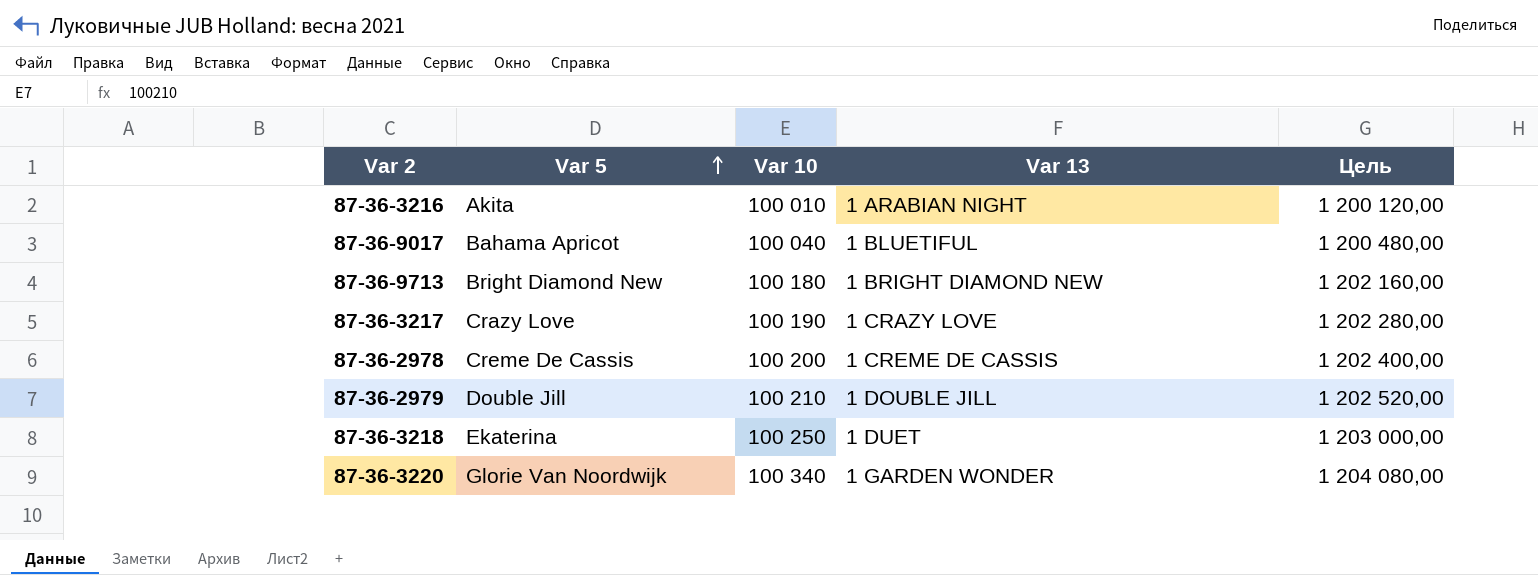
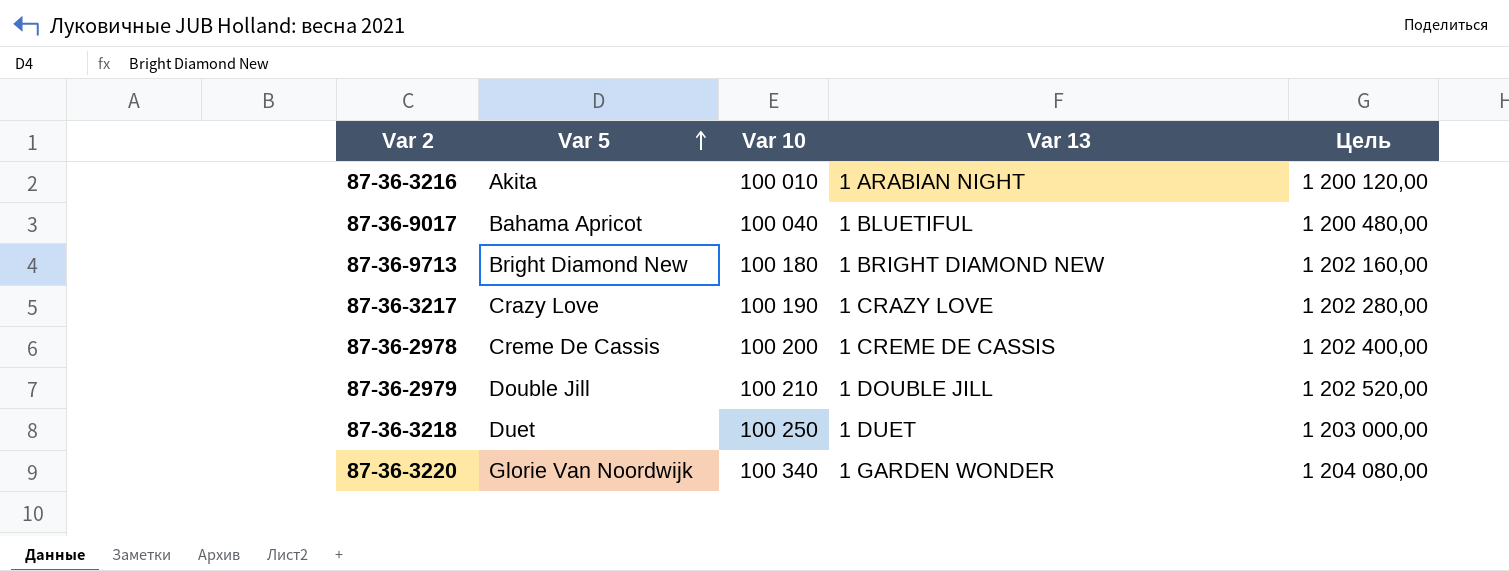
87-36-3218 | Var 5: Ekaterina -> Duet

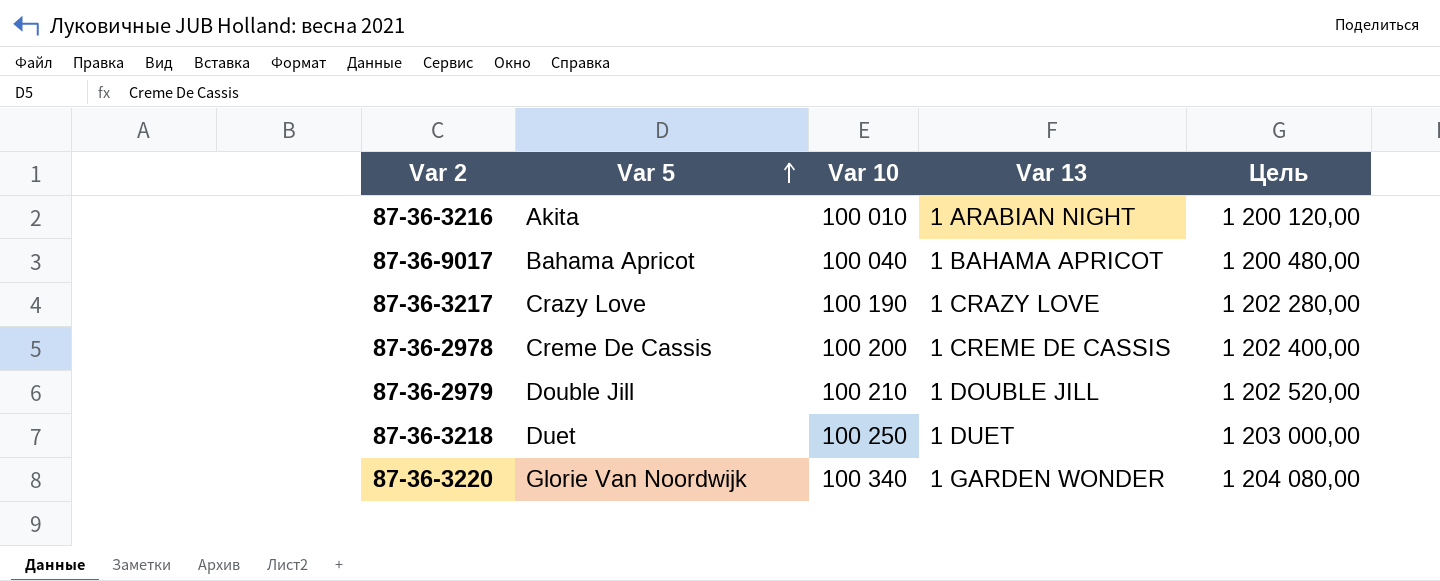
row 87-36-9713: Bright Diamond New | 100 180 | 1 BRIGHT DIAMOND NEW | 1 202 160,00 -> none
87-36-9017 | Var 13: 1 BLUETIFUL -> 1 BAHAMA APRICOT

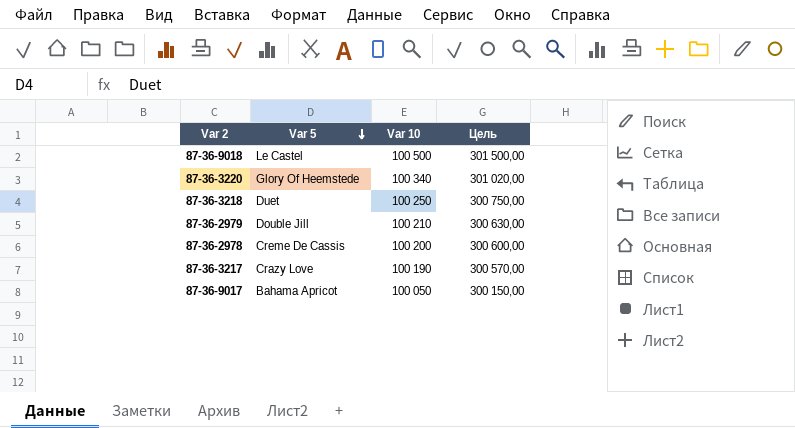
row order: Var 5 ascending -> Var 5 descending
column Var 13 | position: 4 -> none
column Цель | formula: [Var 10] * 12 -> [Var 10] * 3
row 87-36-3216: Akita | 100 010 | 1 ARABIAN NIGHT | 1 200 120,00 -> none
row 87-36-9018: none -> Le Castel | 100 500 | 301 500,00
87-36-3220 | Var 5: Glorie Van Noordwijk -> Glory Of Heemstede
87-36-9017 | Var 10: 100 040 -> 100 050

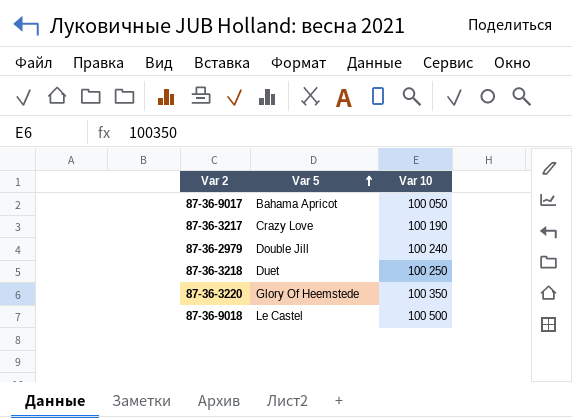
row order: Var 5 descending -> Var 5 ascending
column Цель | formula: [Var 10] * 3 -> none
row 87-36-2978: Creme De Cassis | 100 200 | 300 600,00 -> none
87-36-2979 | Var 10: 100 210 -> 100 240
87-36-3220 | Var 10: 100 340 -> 100 350

